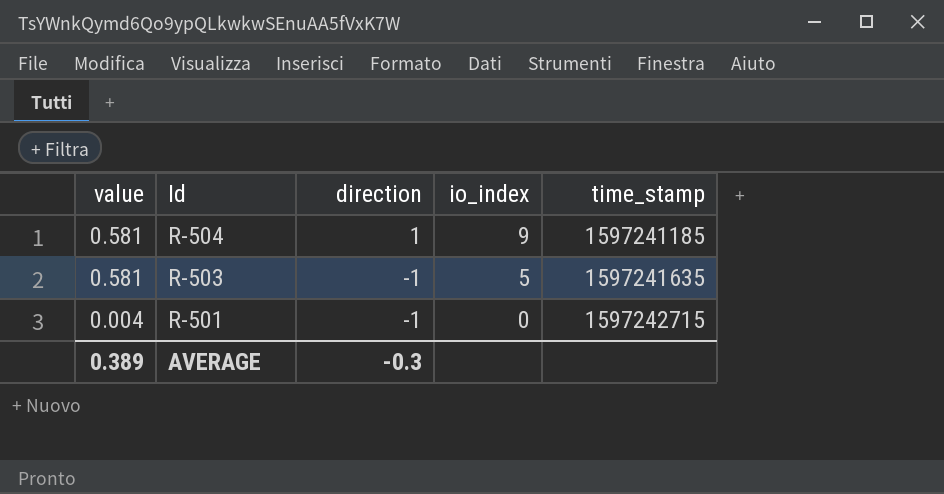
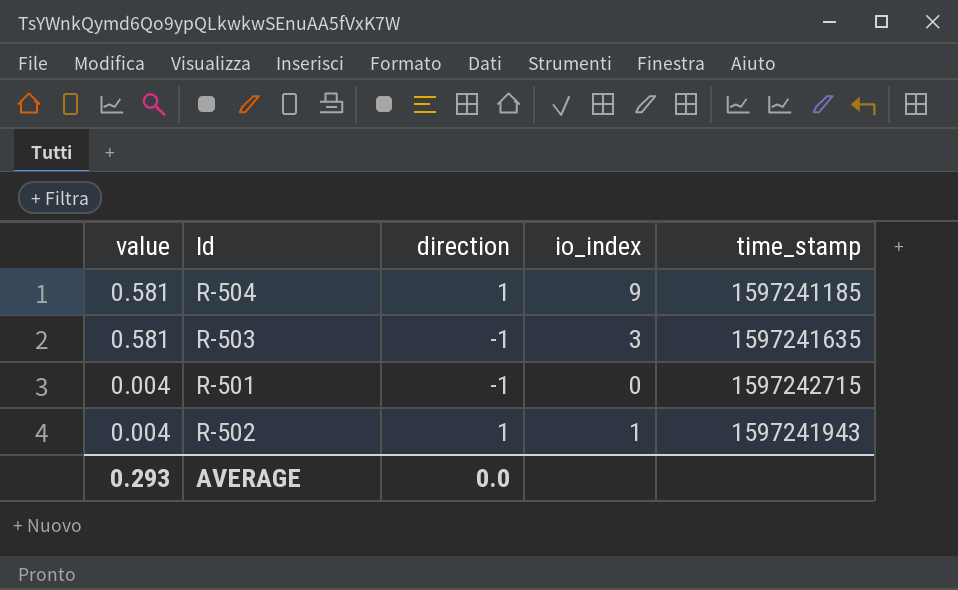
R-503 | io_index: 5 -> 3
row R-502: none -> 0.004 | 1 | 1 | 1597241943
AVERAGE | value: 0.389 -> 0.293
AVERAGE | direction: -0.3 -> 0.0

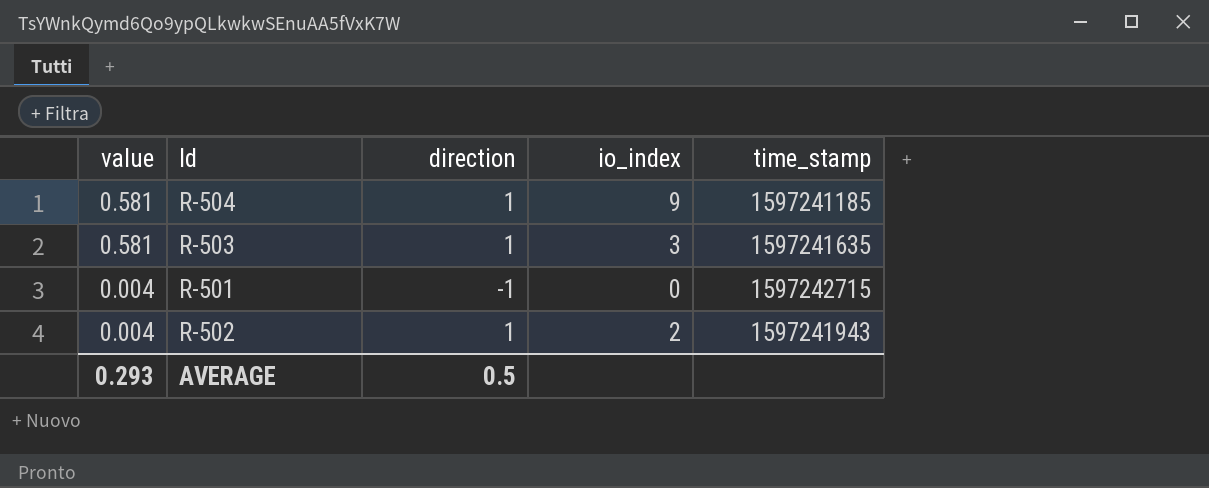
R-503 | direction: -1 -> 1
R-502 | io_index: 1 -> 2
AVERAGE | direction: 0.0 -> 0.5

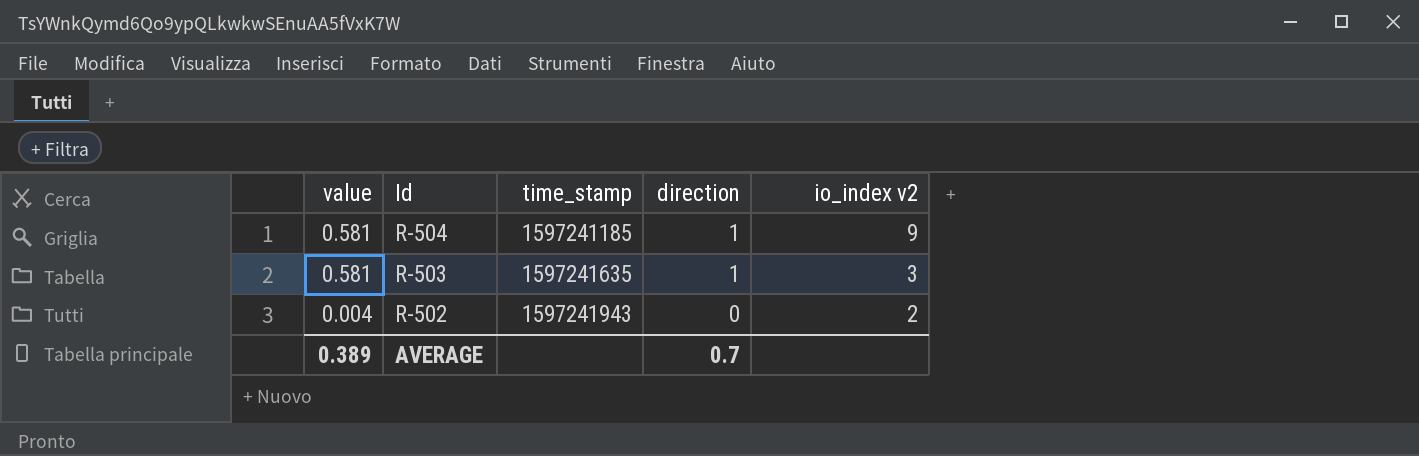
column time_stamp | position: 5 -> 3
column name: io_index -> io_index v2
row R-501: 0.004 | -1 | 0 | 1597242715 -> none
R-502 | direction: 1 -> 0
AVERAGE | value: 0.293 -> 0.389
AVERAGE | direction: 0.5 -> 0.7

